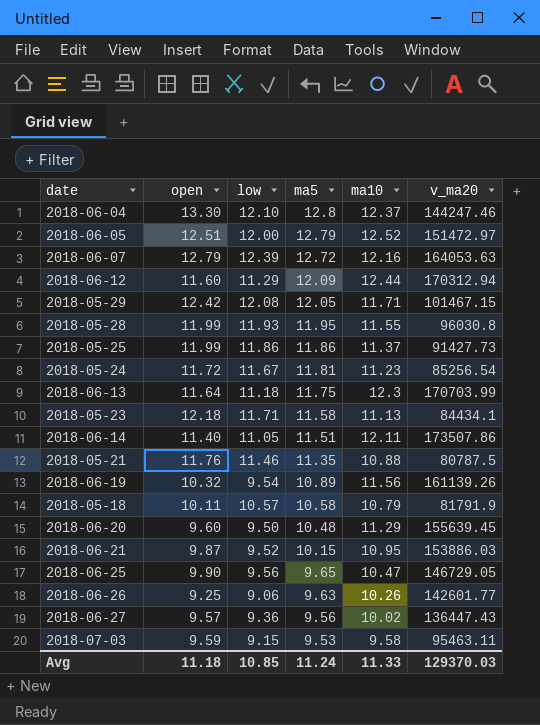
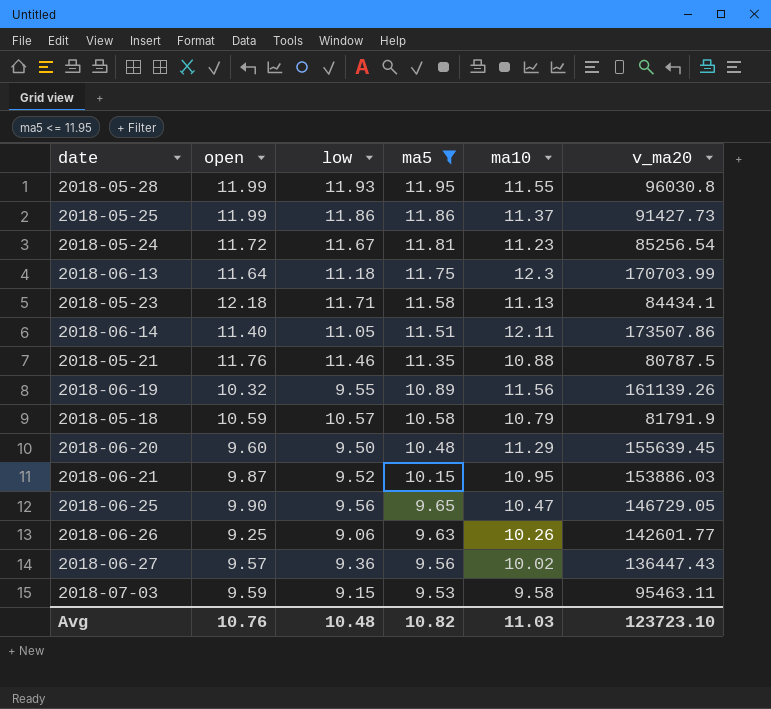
filter: none -> ma5 <= 11.95
2018-06-19 | low: 9.54 -> 9.55
2018-05-18 | open: 10.11 -> 10.59
Avg | open: 11.18 -> 10.76
Avg | low: 10.85 -> 10.48
Avg | ma5: 11.24 -> 10.82
Avg | ma10: 11.33 -> 11.03
Avg | v_ma20: 129370.03 -> 123723.10

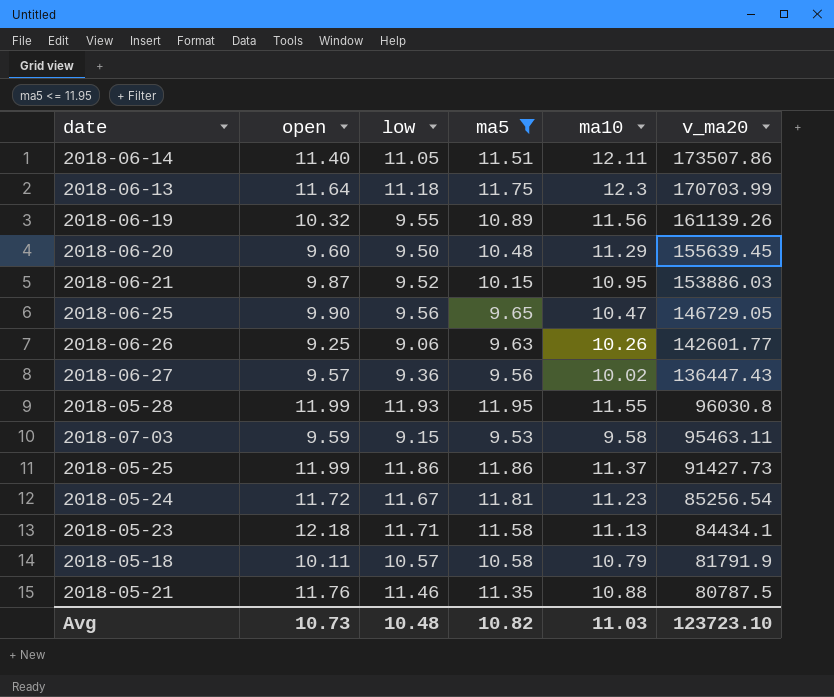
row order: ma5 descending -> v_ma20 descending
2018-05-18 | open: 10.59 -> 10.11
Avg | open: 10.76 -> 10.73

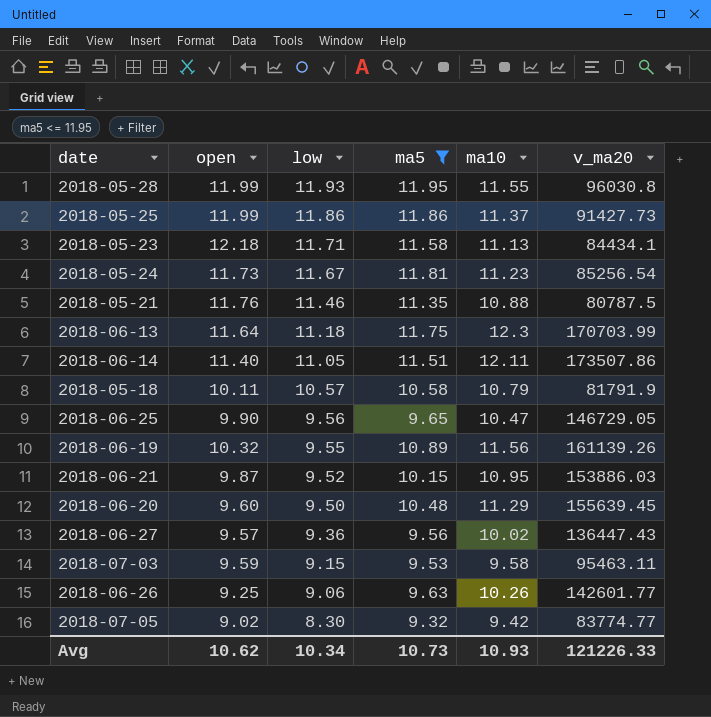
row order: v_ma20 descending -> low descending
2018-05-24 | open: 11.72 -> 11.73
row 2018-07-05: none -> 9.02 | 8.30 | 9.32 | 9.42 | 83774.77
Avg | open: 10.73 -> 10.62
Avg | low: 10.48 -> 10.34
Avg | ma5: 10.82 -> 10.73
Avg | ma10: 11.03 -> 10.93
Avg | v_ma20: 123723.10 -> 121226.33

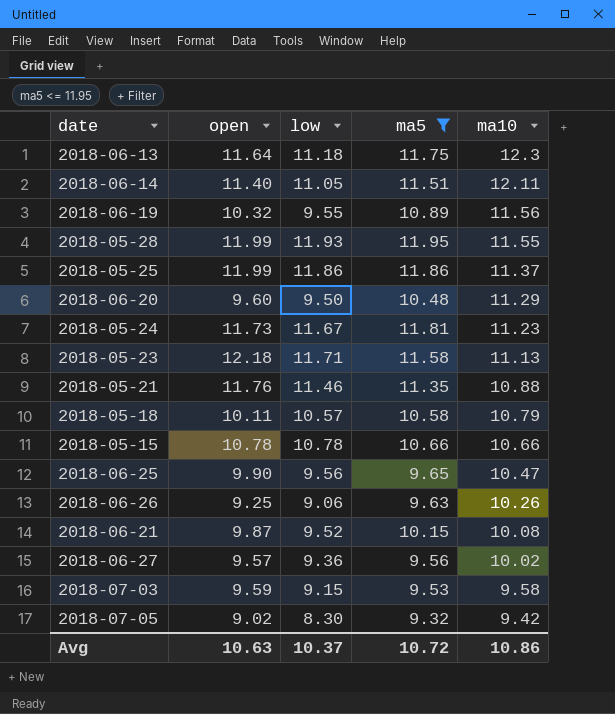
row order: low descending -> ma10 descending
column v_ma20 | position: 6 -> none
row 2018-05-15: none -> 10.78 | 10.78 | 10.66 | 10.66
2018-06-21 | ma10: 10.95 -> 10.08
Avg | open: 10.62 -> 10.63
Avg | low: 10.34 -> 10.37
Avg | ma5: 10.73 -> 10.72
Avg | ma10: 10.93 -> 10.86

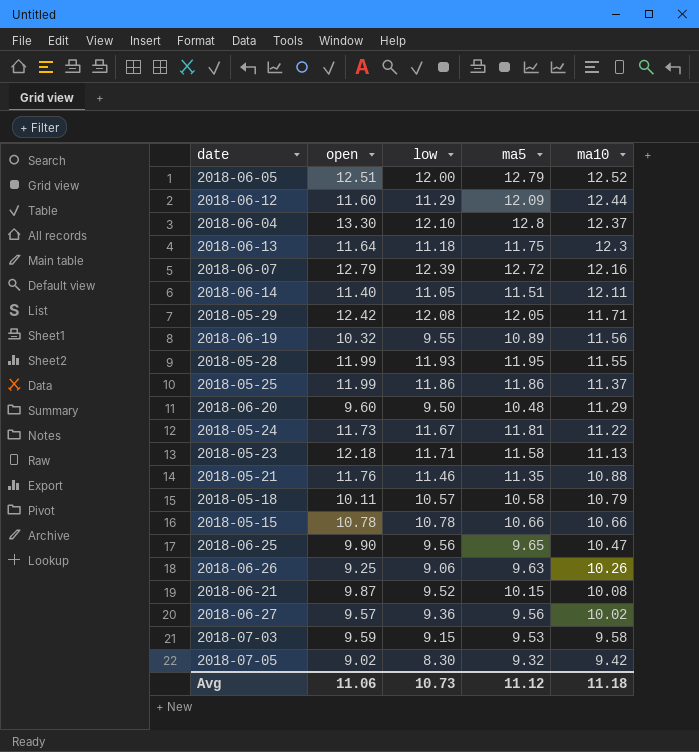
filter: ma5 <= 11.95 -> none
2018-05-24 | ma10: 11.23 -> 11.22
Avg | open: 10.63 -> 11.06
Avg | low: 10.37 -> 10.73
Avg | ma5: 10.72 -> 11.12
Avg | ma10: 10.86 -> 11.18

